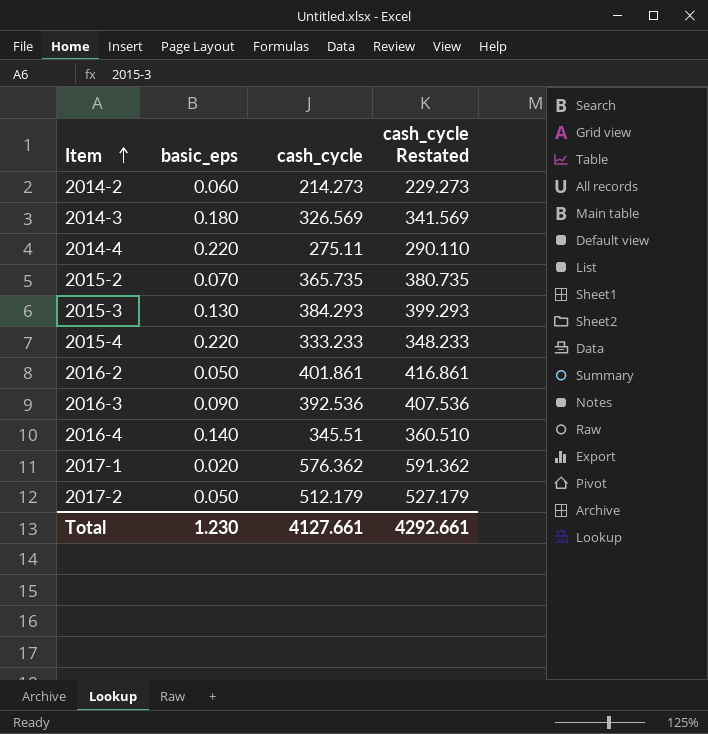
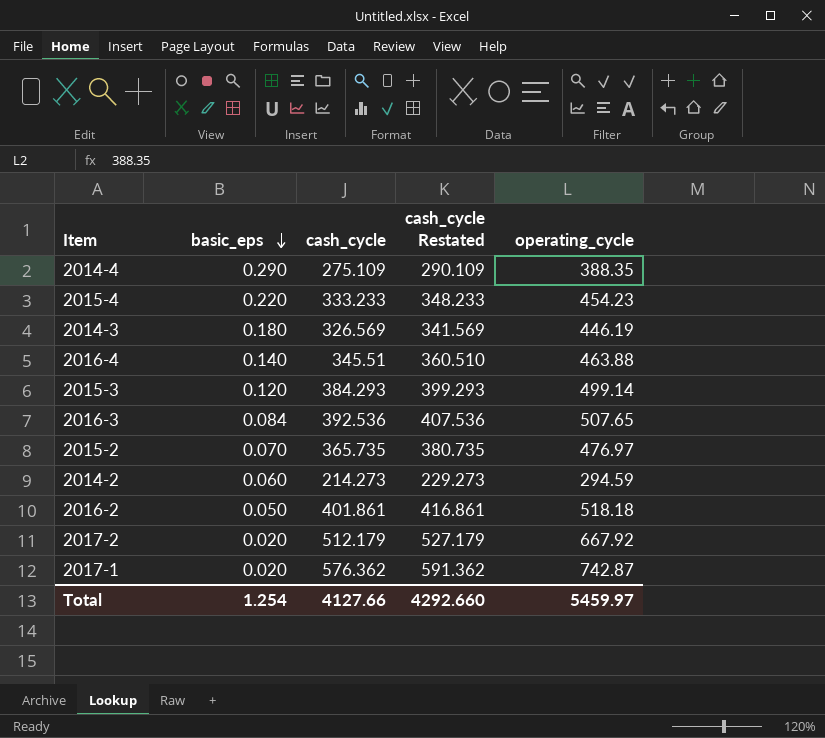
row order: Item ascending -> basic_eps descending
column operating_cycle | position: none -> 5
2014-4 | basic_eps: 0.220 -> 0.290
2014-4 | cash_cycle: 275.11 -> 275.109
2014-4 | cash_cycle Restated: 290.110 -> 290.109
2015-3 | basic_eps: 0.130 -> 0.120
2016-3 | basic_eps: 0.090 -> 0.084
2017-2 | basic_eps: 0.050 -> 0.020
Total | basic_eps: 1.230 -> 1.254
Total | cash_cycle: 4127.661 -> 4127.66
Total | cash_cycle Restated: 4292.661 -> 4292.660

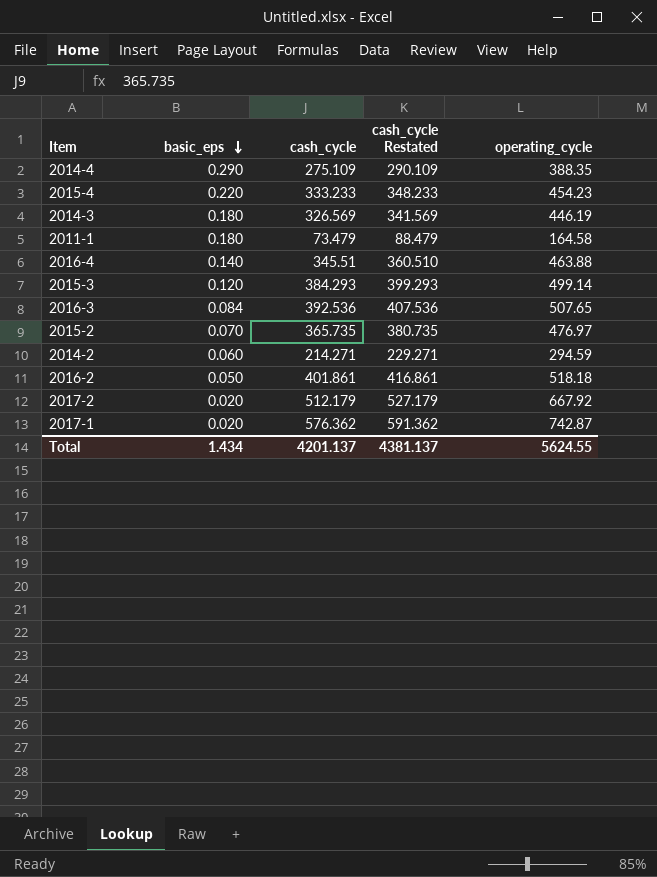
row 2011-1: none -> 0.180 | 73.479 | 88.479 | 164.58
2014-2 | cash_cycle: 214.273 -> 214.271
2014-2 | cash_cycle Restated: 229.273 -> 229.271
Total | basic_eps: 1.254 -> 1.434
Total | cash_cycle: 4127.66 -> 4201.137
Total | cash_cycle Restated: 4292.660 -> 4381.137
Total | operating_cycle: 5459.97 -> 5624.55

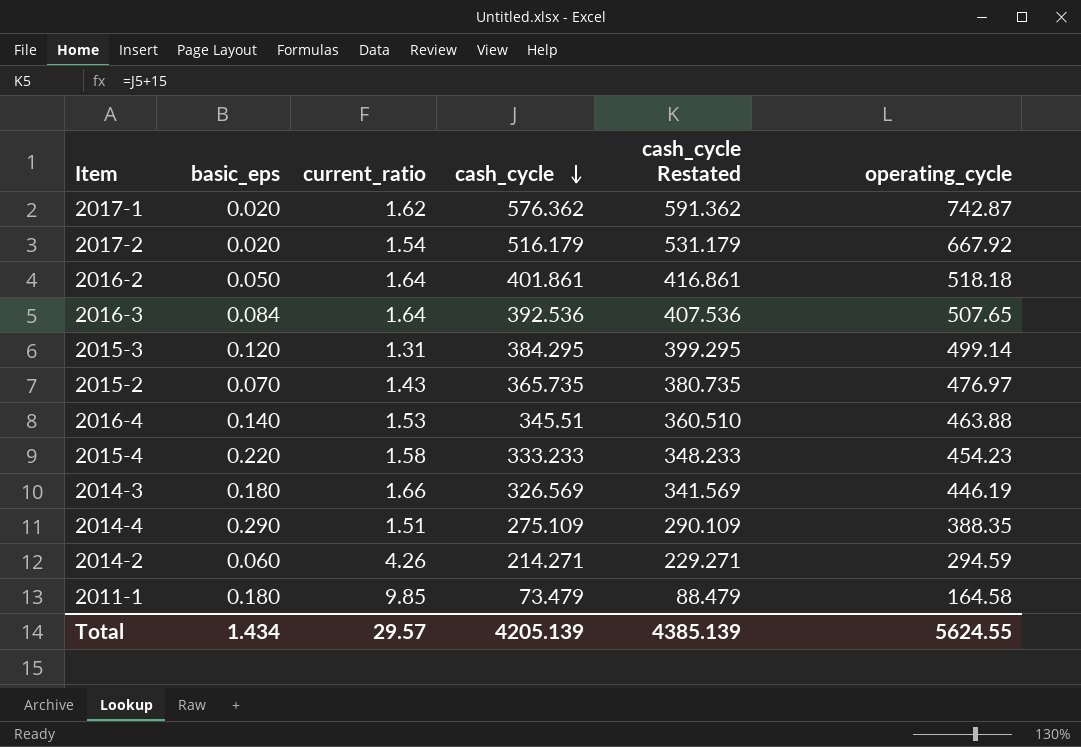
row order: basic_eps descending -> cash_cycle descending
column current_ratio | position: none -> 3
2017-2 | cash_cycle: 512.179 -> 516.179
2017-2 | cash_cycle Restated: 527.179 -> 531.179
2015-3 | cash_cycle: 384.293 -> 384.295
2015-3 | cash_cycle Restated: 399.293 -> 399.295
Total | cash_cycle: 4201.137 -> 4205.139
Total | cash_cycle Restated: 4381.137 -> 4385.139

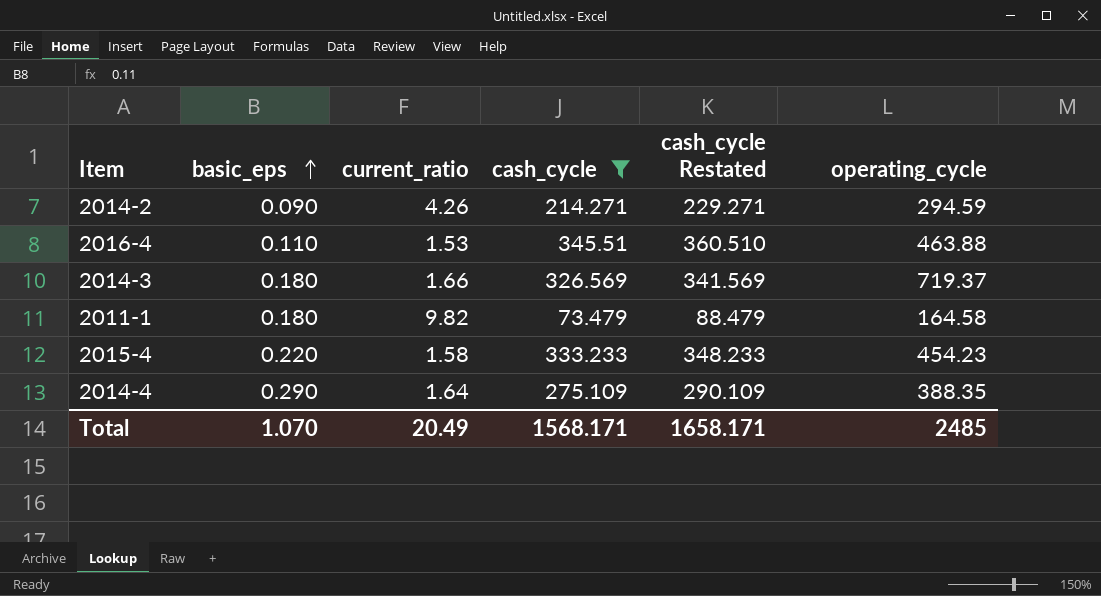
filter: none -> cash_cycle <= 345.51
row order: cash_cycle descending -> basic_eps ascending
2014-2 | basic_eps: 0.060 -> 0.090
2016-4 | basic_eps: 0.140 -> 0.110
2014-3 | operating_cycle: 446.19 -> 719.37
2011-1 | current_ratio: 9.85 -> 9.82
2014-4 | current_ratio: 1.51 -> 1.64
Total | basic_eps: 1.434 -> 1.070
Total | current_ratio: 29.57 -> 20.49
Total | cash_cycle: 4205.139 -> 1568.171
Total | cash_cycle Restated: 4385.139 -> 1658.171
Total | operating_cycle: 5624.55 -> 2485

